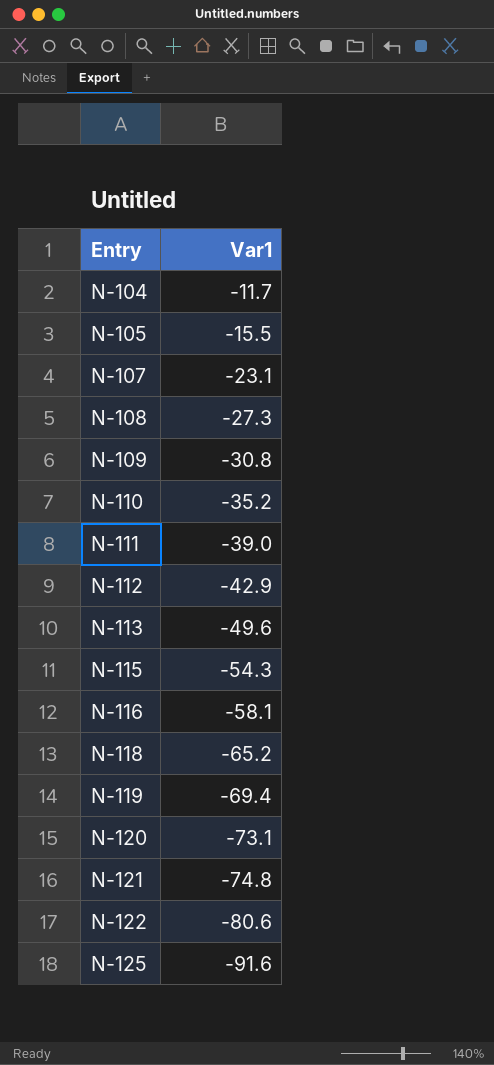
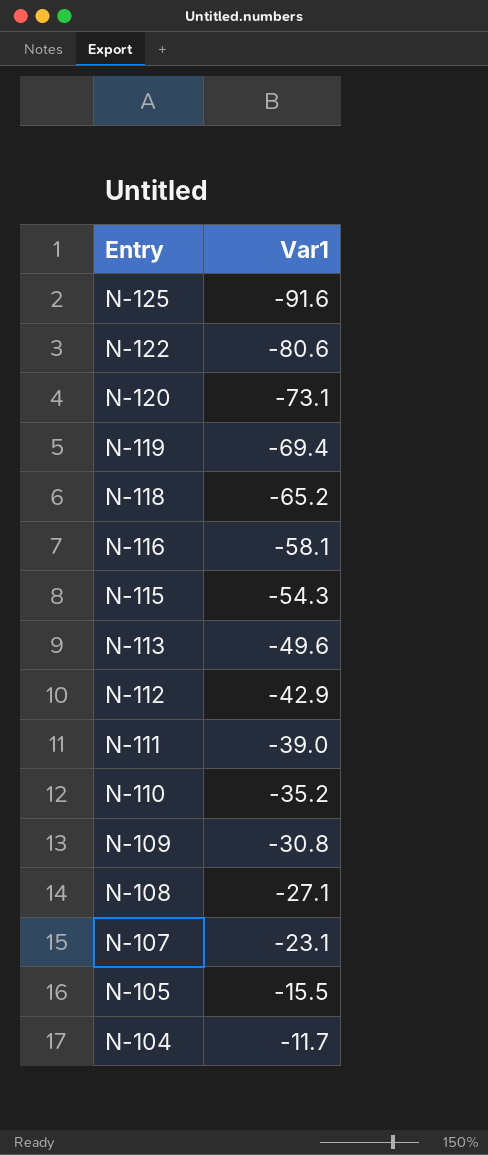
row order: Entry ascending -> Entry descending
row N-121: -74.8 -> none
N-108 | Var1: -27.3 -> -27.1

